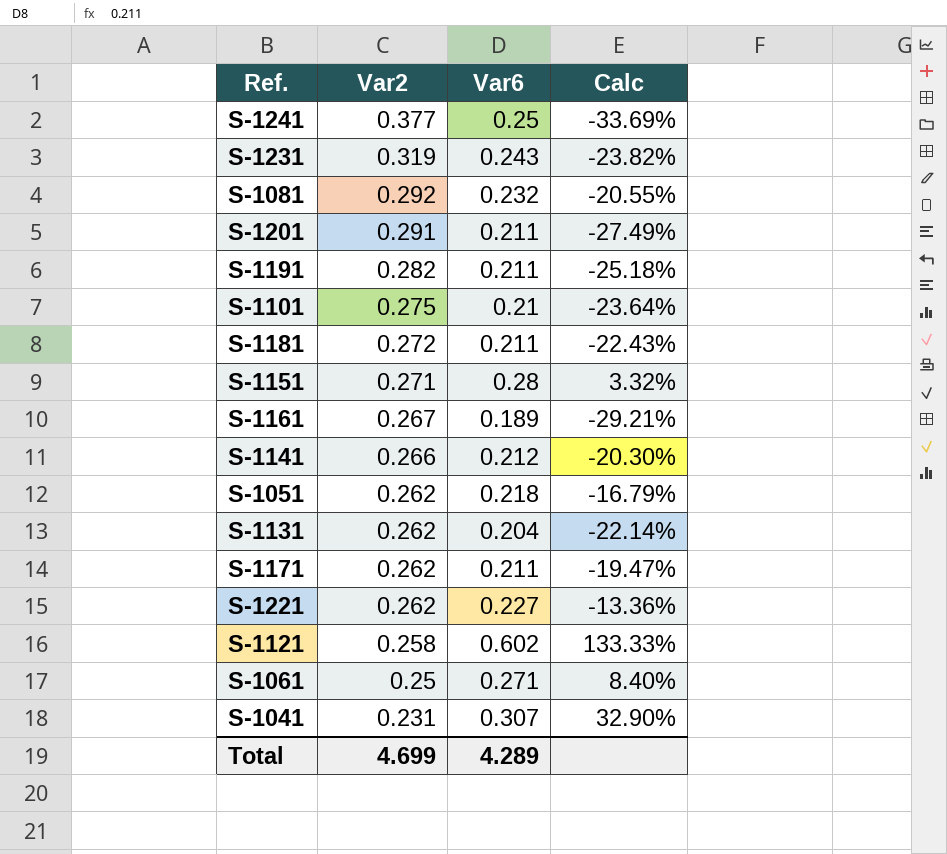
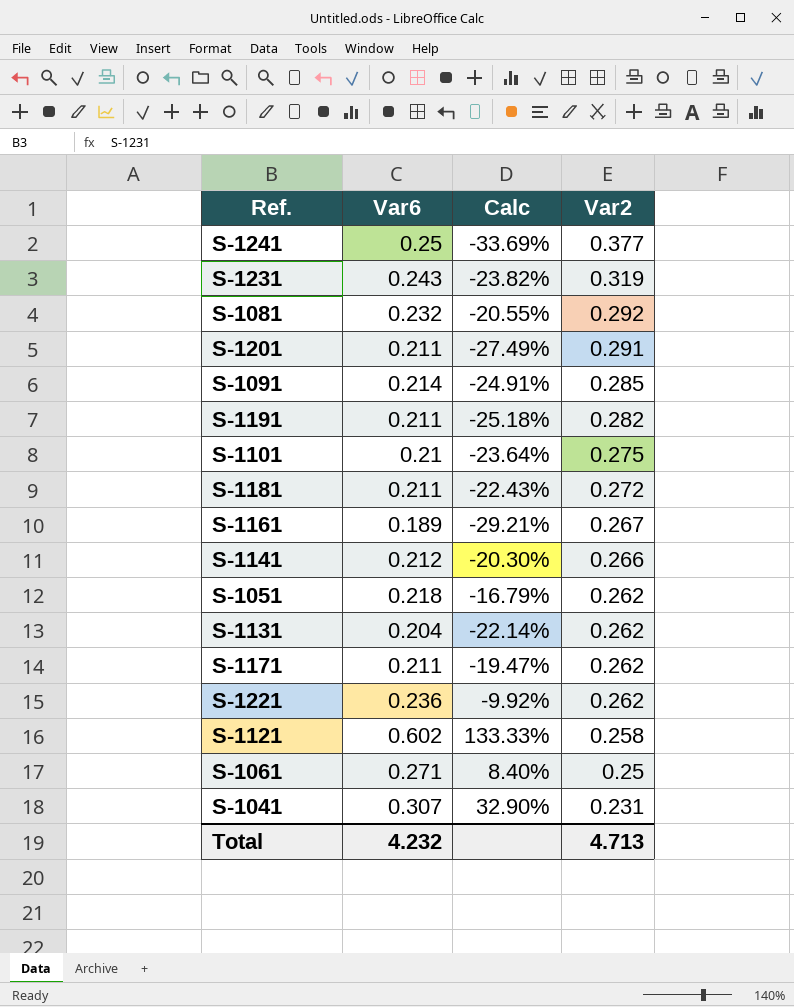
column Var2 | position: 2 -> 4
row S-1151: 0.271 | 0.28 | 3.32% -> none
row S-1091: none -> 0.214 | -24.91% | 0.285
S-1221 | Var6: 0.227 -> 0.236
S-1221 | Calc: -13.36% -> -9.92%
Total | Var6: 4.289 -> 4.232
Total | Var2: 4.699 -> 4.713

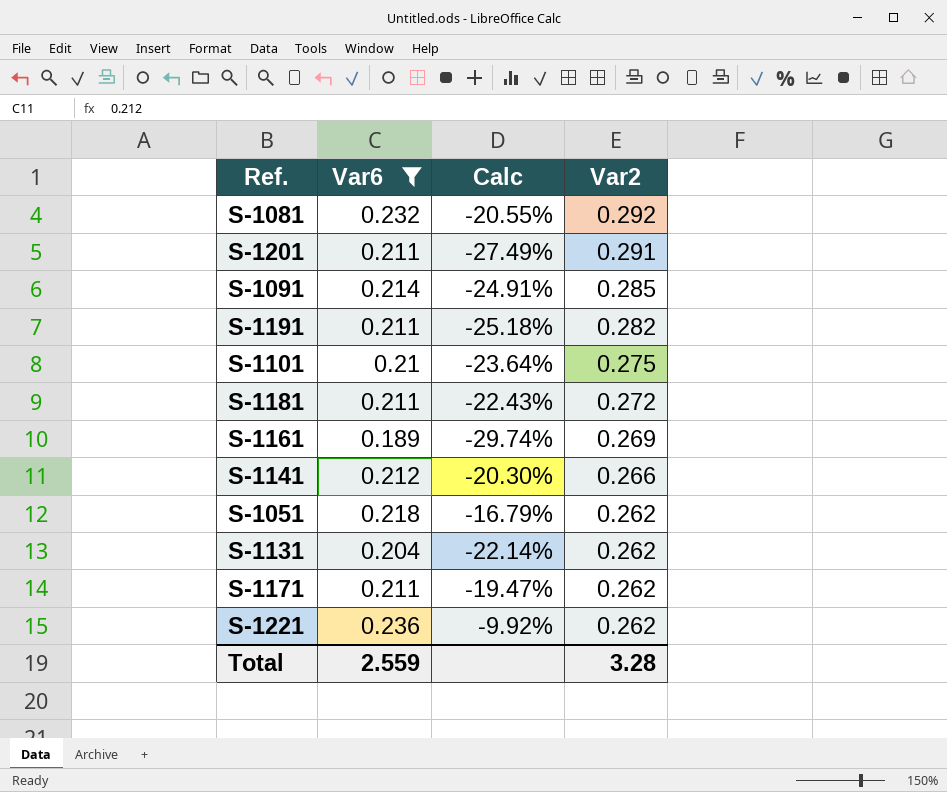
filter: none -> Var6 <= 0.236
S-1161 | Calc: -29.21% -> -29.74%
S-1161 | Var2: 0.267 -> 0.269
Total | Var6: 4.232 -> 2.559
Total | Var2: 4.713 -> 3.28

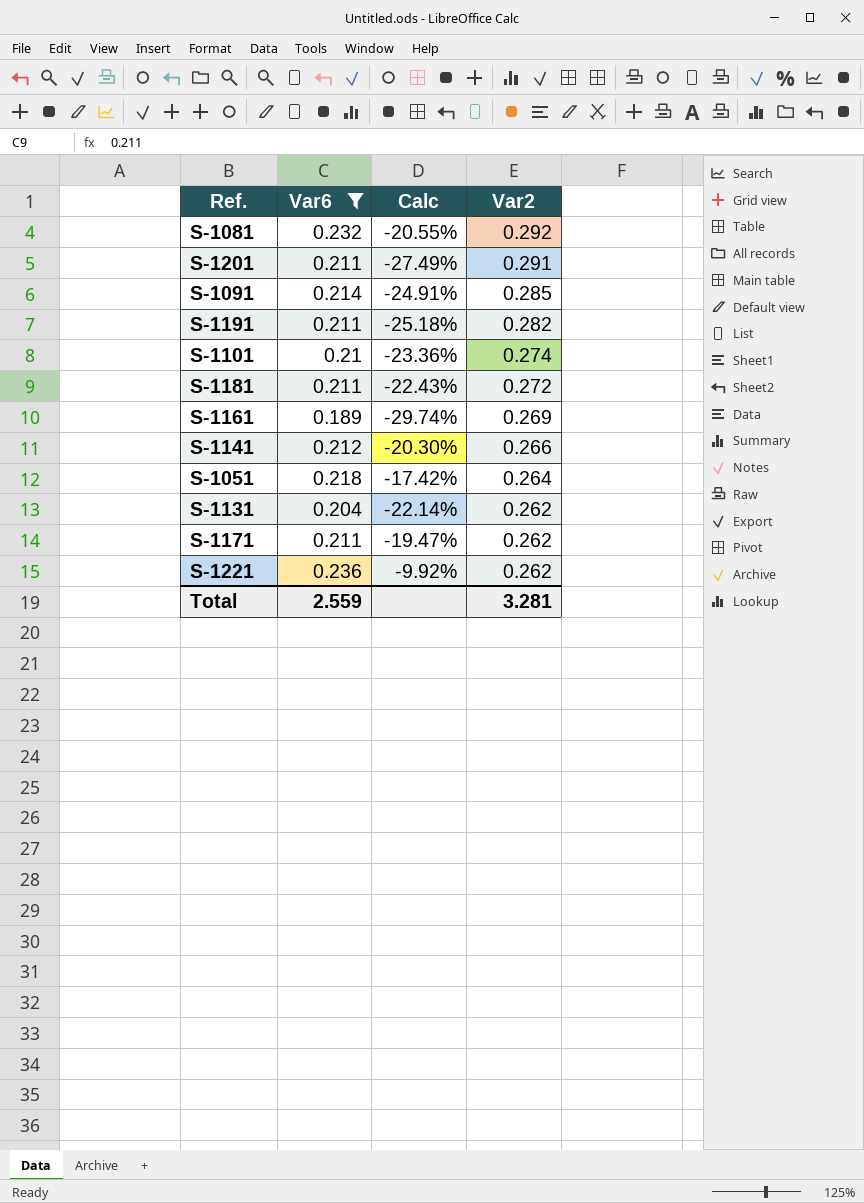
S-1101 | Calc: -23.64% -> -23.36%
S-1101 | Var2: 0.275 -> 0.274
S-1051 | Calc: -16.79% -> -17.42%
S-1051 | Var2: 0.262 -> 0.264
Total | Var2: 3.28 -> 3.281

